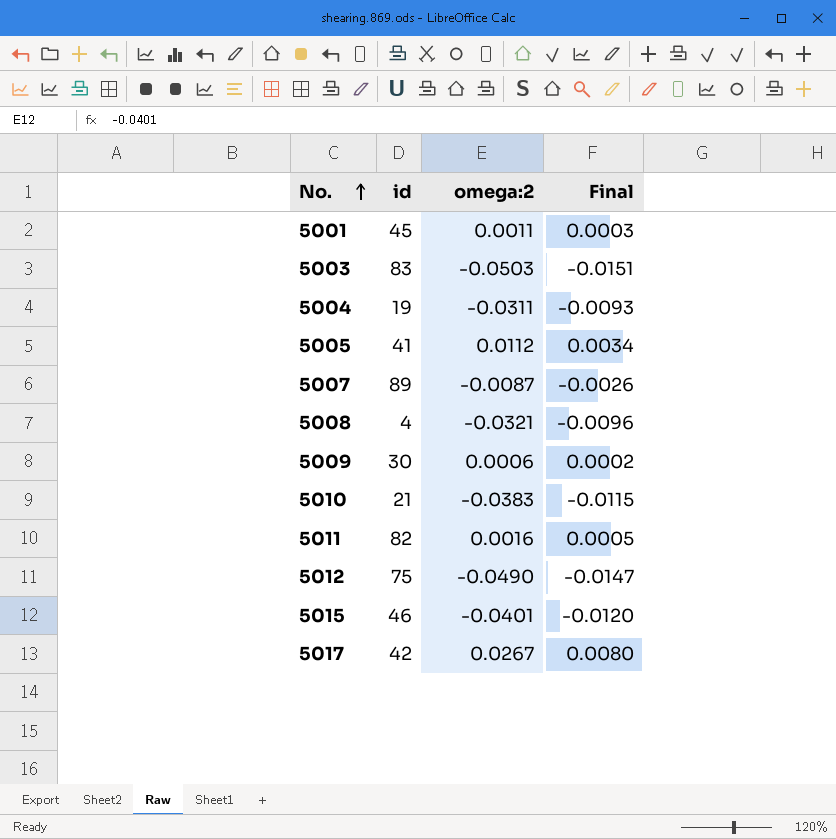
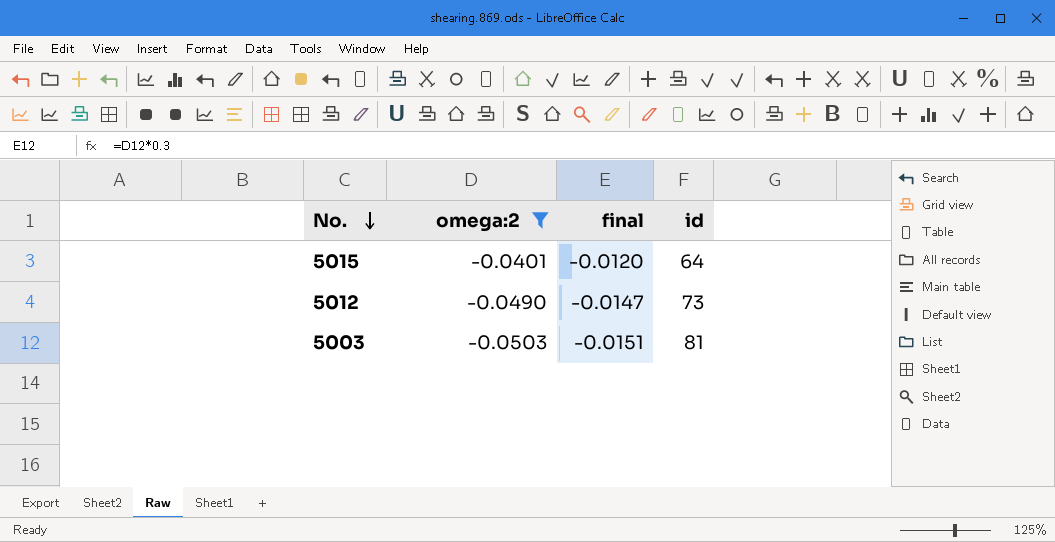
filter: none -> omega:2 <= -0.0401
row order: No. ascending -> No. descending
column name: Final -> final
column id | position: 2 -> 4
5015 | id: 46 -> 64
5012 | id: 75 -> 73
5003 | id: 83 -> 81

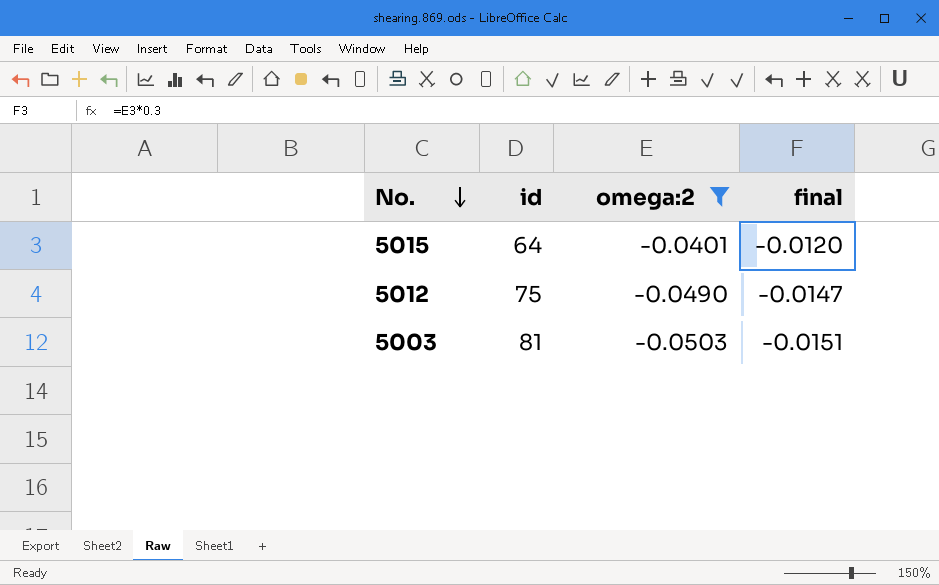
column id | position: 4 -> 2
5012 | id: 73 -> 75

